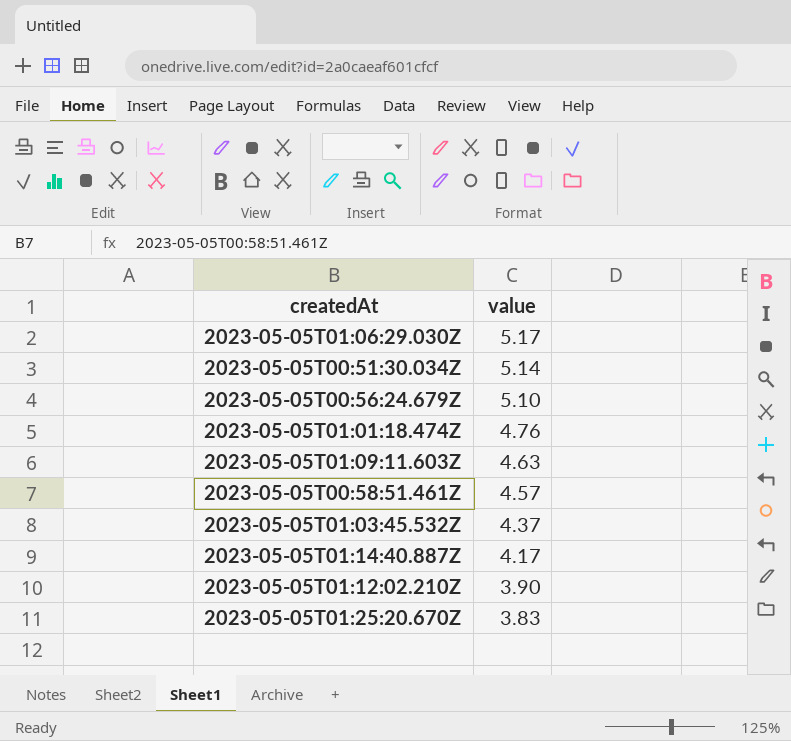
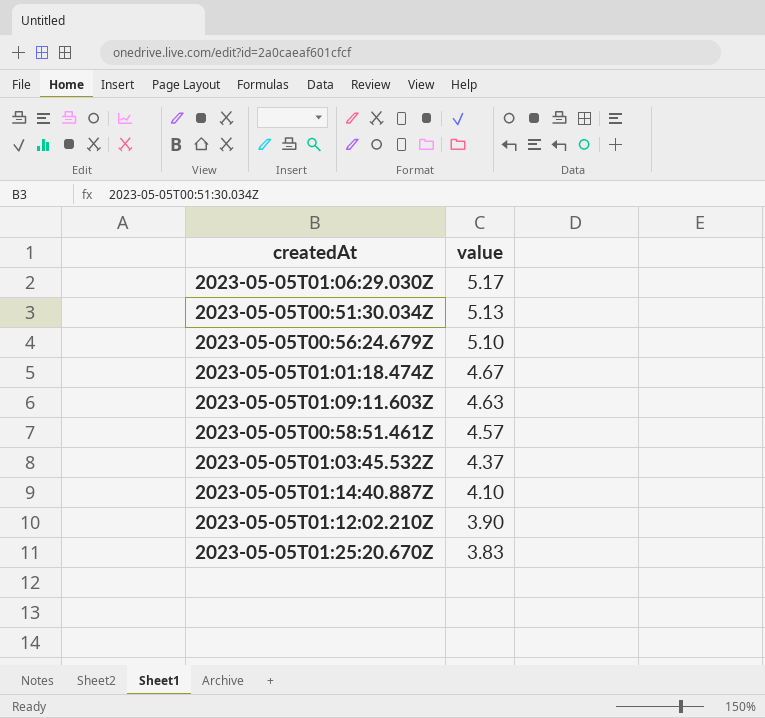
2023-05-05T00:51:30.034Z | value: 5.14 -> 5.13
2023-05-05T01:01:18.474Z | value: 4.76 -> 4.67
2023-05-05T01:14:40.887Z | value: 4.17 -> 4.10

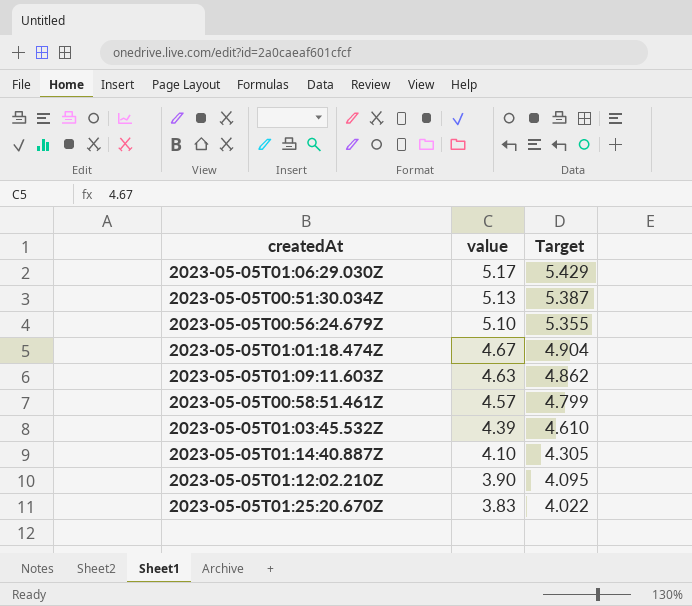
column Target | formula: none -> [value] * 1.05
2023-05-05T01:03:45.532Z | value: 4.37 -> 4.39

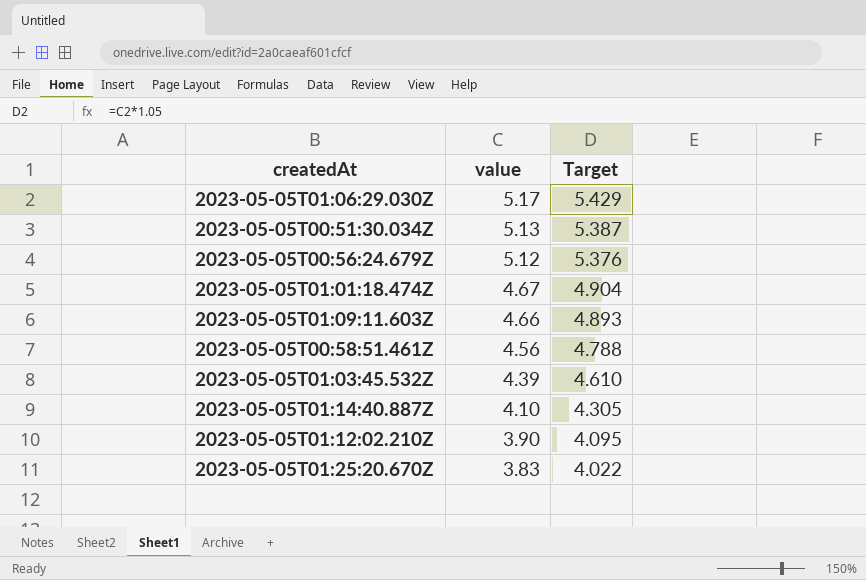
2023-05-05T00:56:24.679Z | value: 5.10 -> 5.12
2023-05-05T00:56:24.679Z | Target: 5.355 -> 5.376
2023-05-05T01:09:11.603Z | value: 4.63 -> 4.66
2023-05-05T01:09:11.603Z | Target: 4.862 -> 4.893
2023-05-05T00:58:51.461Z | value: 4.57 -> 4.56
2023-05-05T00:58:51.461Z | Target: 4.799 -> 4.788

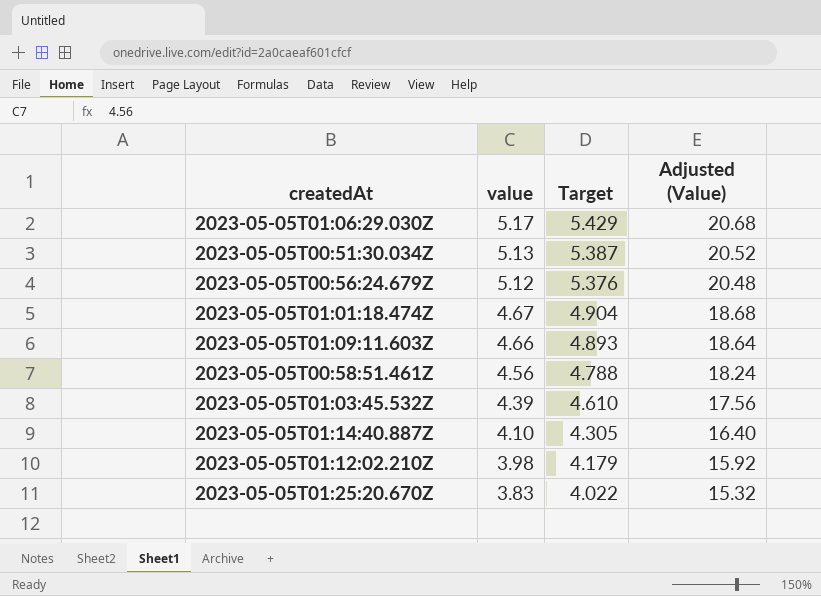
column Adjusted (Value) | formula: none -> [value] * 4
2023-05-05T01:12:02.210Z | value: 3.90 -> 3.98
2023-05-05T01:12:02.210Z | Target: 4.095 -> 4.179

